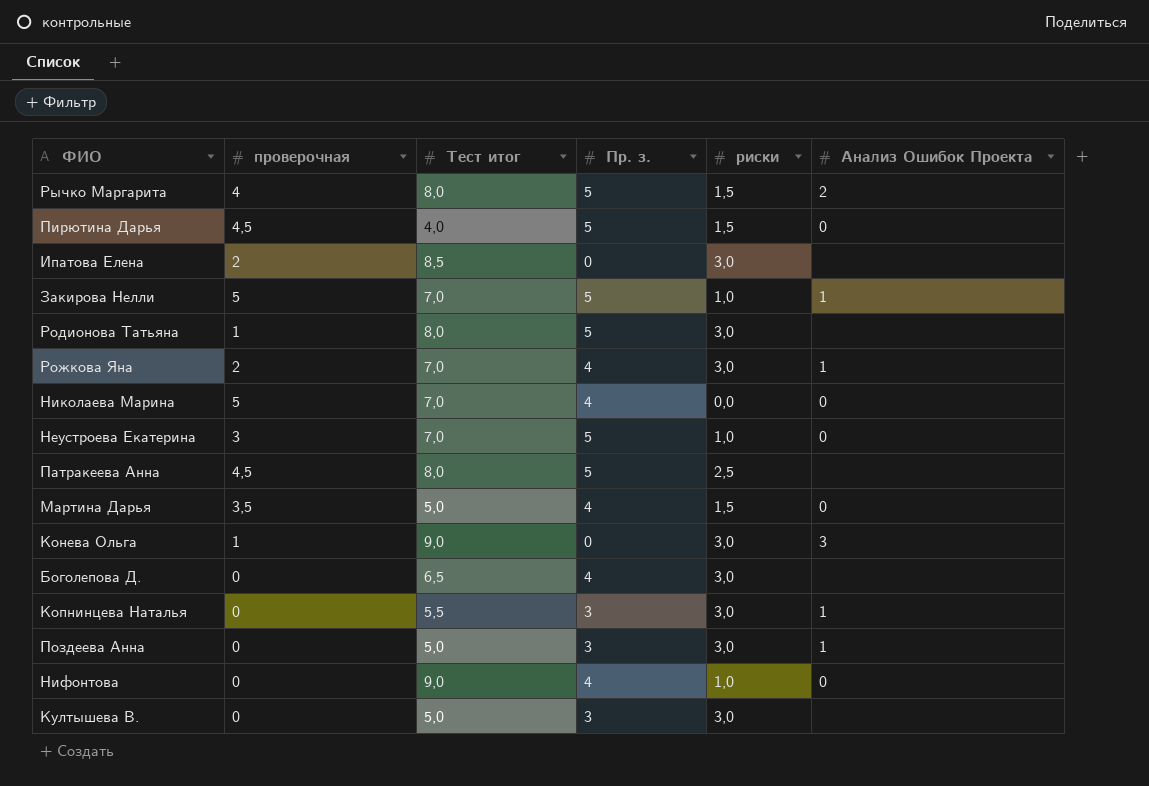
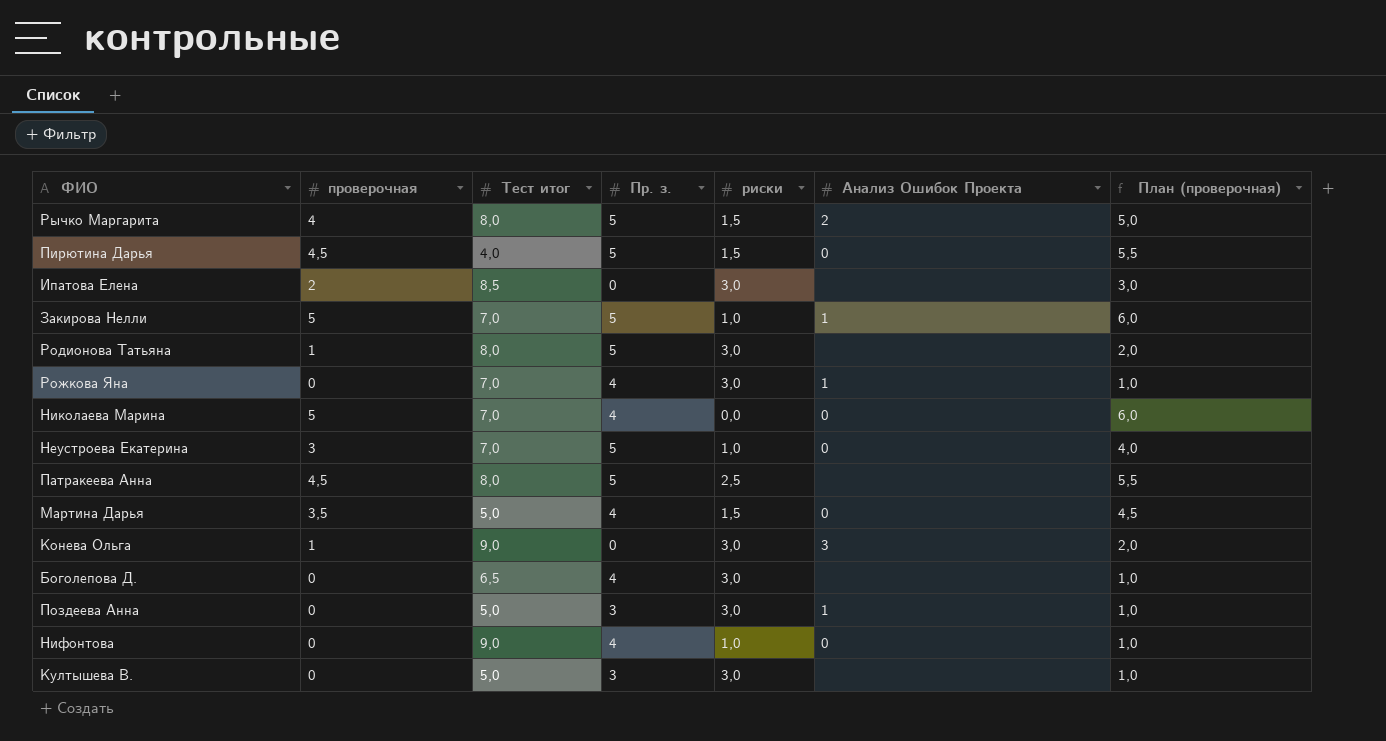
column План (проверочная) | formula: none -> [проверочная] + 1
row Копнинцева Наталья: 0 | 5,5 | 3 | 3,0 | 1 -> none
Рожкова Яна | проверочная: 2 -> 0

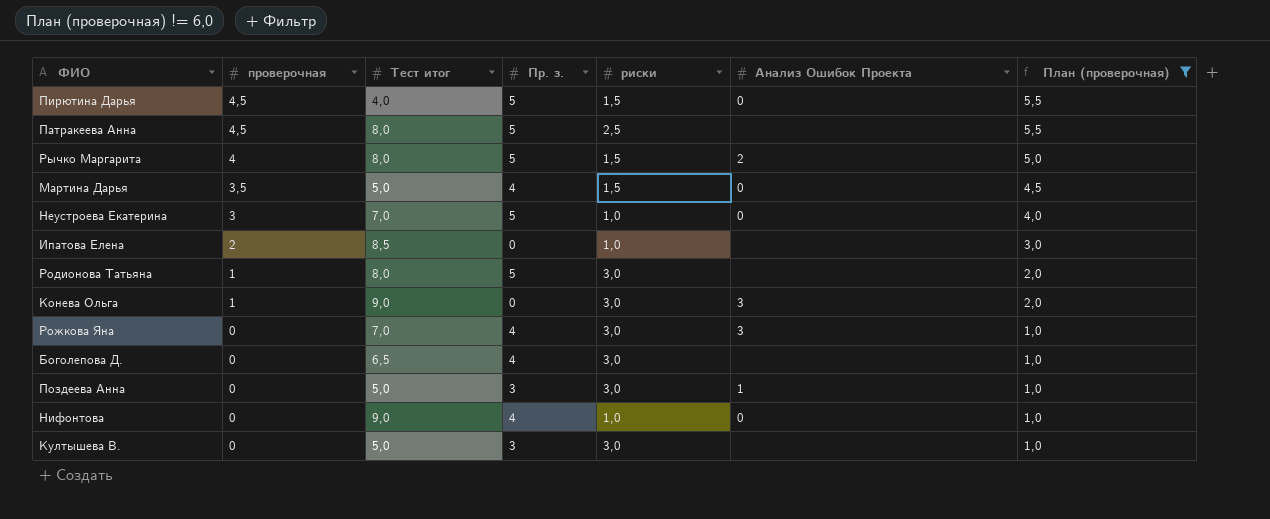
filter: none -> План (проверочная) != 6,0
row order: none -> проверочная descending
Ипатова Елена | риски: 3,0 -> 1,0
Рожкова Яна | Анализ Ошибок Проекта: 1 -> 3

